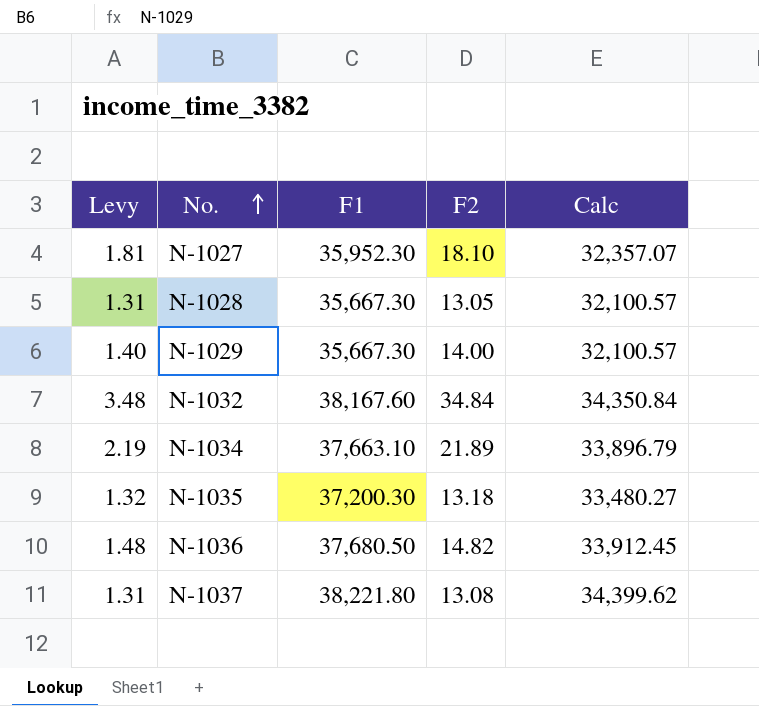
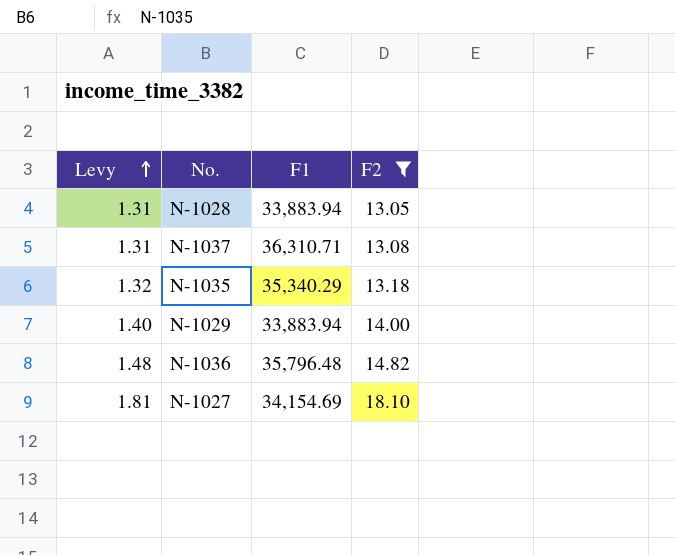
filter: none -> F2 <= 18.10
row order: No. ascending -> Levy ascending
column Calc | formula: [F1] * 0.9 -> none
N-1028 | F1: 35,667.30 -> 33,883.94
N-1037 | F1: 38,221.80 -> 36,310.71
N-1035 | F1: 37,200.30 -> 35,340.29
N-1029 | F1: 35,667.30 -> 33,883.94
N-1036 | F1: 37,680.50 -> 35,796.48
N-1027 | F1: 35,952.30 -> 34,154.69

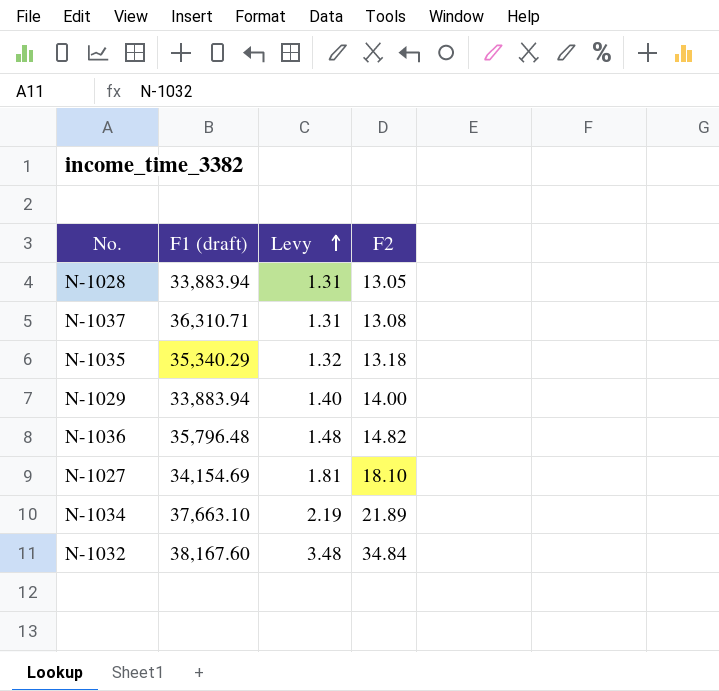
filter: F2 <= 18.10 -> none
column name: F1 -> F1 (draft)
column Levy | position: 1 -> 3

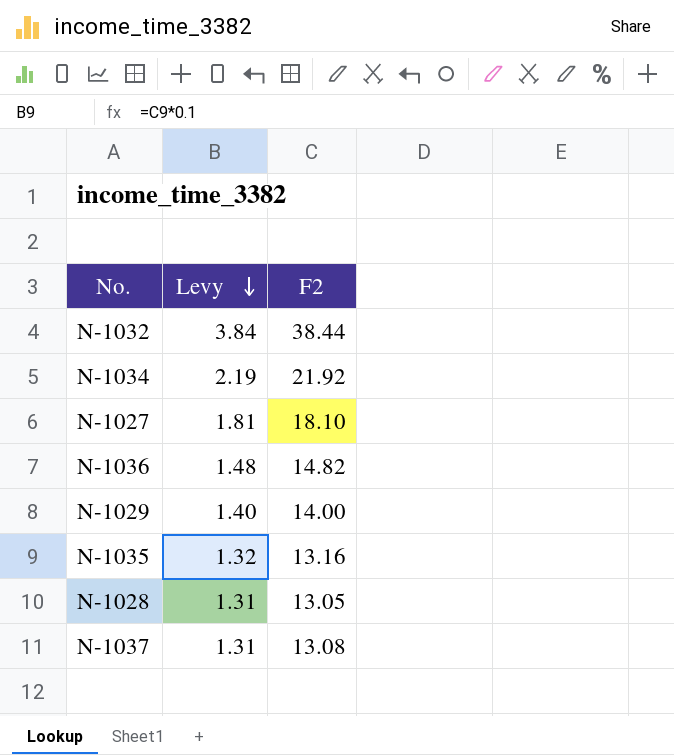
row order: Levy ascending -> Levy descending
column F1 (draft) | position: 2 -> none
N-1032 | Levy: 3.48 -> 3.84
N-1032 | F2: 34.84 -> 38.44
N-1034 | F2: 21.89 -> 21.92
N-1035 | F2: 13.18 -> 13.16

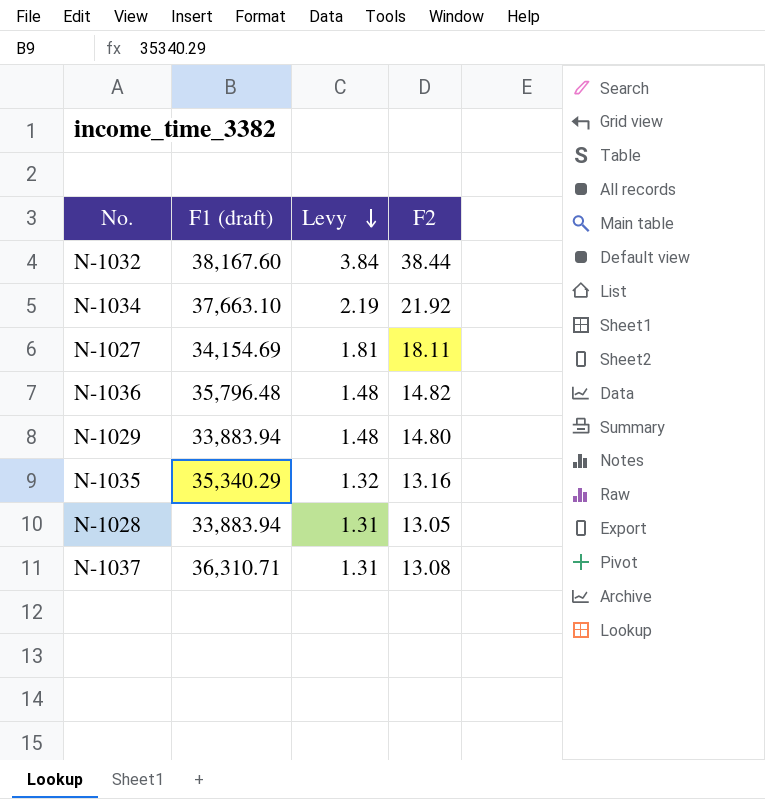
column F1 (draft) | position: none -> 2
N-1027 | F2: 18.10 -> 18.11
N-1029 | Levy: 1.40 -> 1.48
N-1029 | F2: 14.00 -> 14.80

